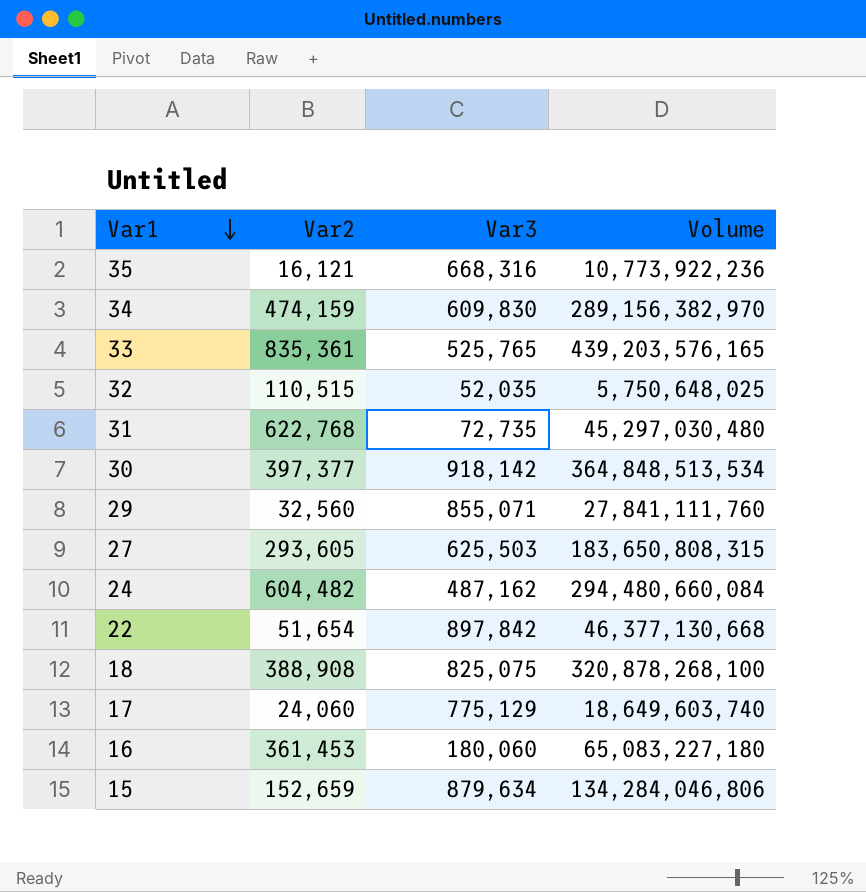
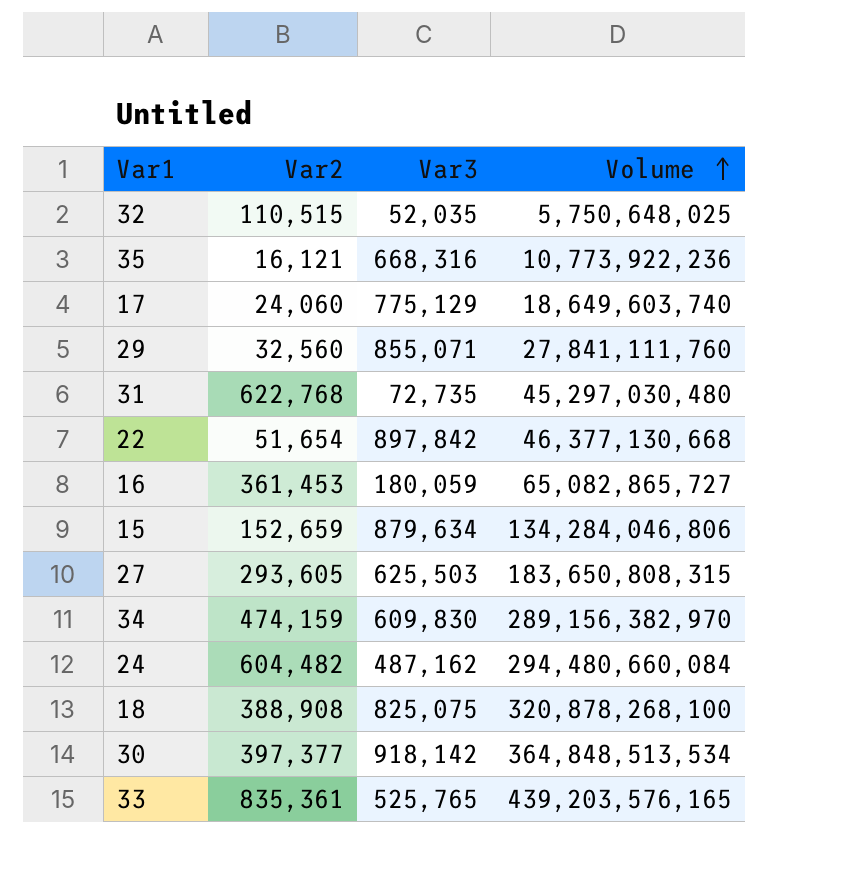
row order: Var1 descending -> Volume ascending
16 | Var3: 180,060 -> 180,059
16 | Volume: 65,083,227,180 -> 65,082,865,727

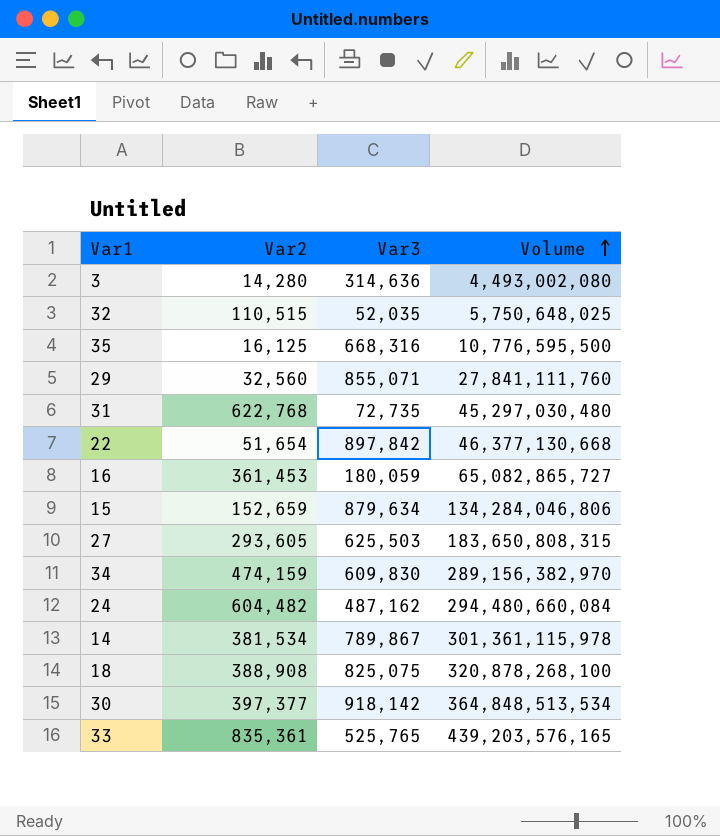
row 17: 24,060 | 775,129 | 18,649,603,740 -> none
row 3: none -> 14,280 | 314,636 | 4,493,002,080
35 | Var2: 16,121 -> 16,125
35 | Volume: 10,773,922,236 -> 10,776,595,500
row 14: none -> 381,534 | 789,867 | 301,361,115,978

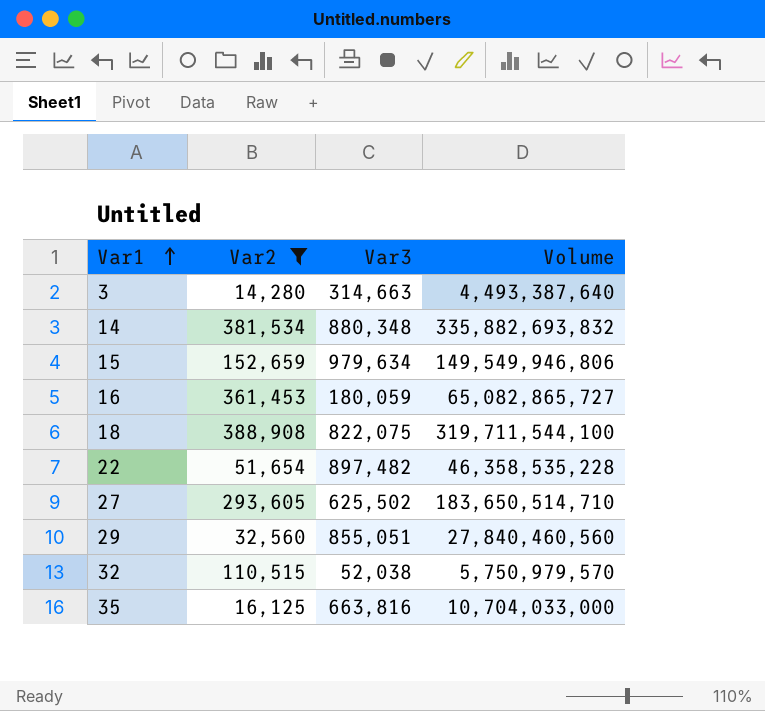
filter: none -> Var2 <= 388,908
row order: Volume ascending -> Var1 ascending
3 | Var3: 314,636 -> 314,663
3 | Volume: 4,493,002,080 -> 4,493,387,640
14 | Var3: 789,867 -> 880,348
14 | Volume: 301,361,115,978 -> 335,882,693,832
15 | Var3: 879,634 -> 979,634
15 | Volume: 134,284,046,806 -> 149,549,946,806
18 | Var3: 825,075 -> 822,075
18 | Volume: 320,878,268,100 -> 319,711,544,100
22 | Var3: 897,842 -> 897,482
22 | Volume: 46,377,130,668 -> 46,358,535,228
27 | Var3: 625,503 -> 625,502
27 | Volume: 183,650,808,315 -> 183,650,514,710
29 | Var3: 855,071 -> 855,051
29 | Volume: 27,841,111,760 -> 27,840,460,560
32 | Var3: 52,035 -> 52,038
32 | Volume: 5,750,648,025 -> 5,750,979,570
35 | Var3: 668,316 -> 663,816
35 | Volume: 10,776,595,500 -> 10,704,033,000

